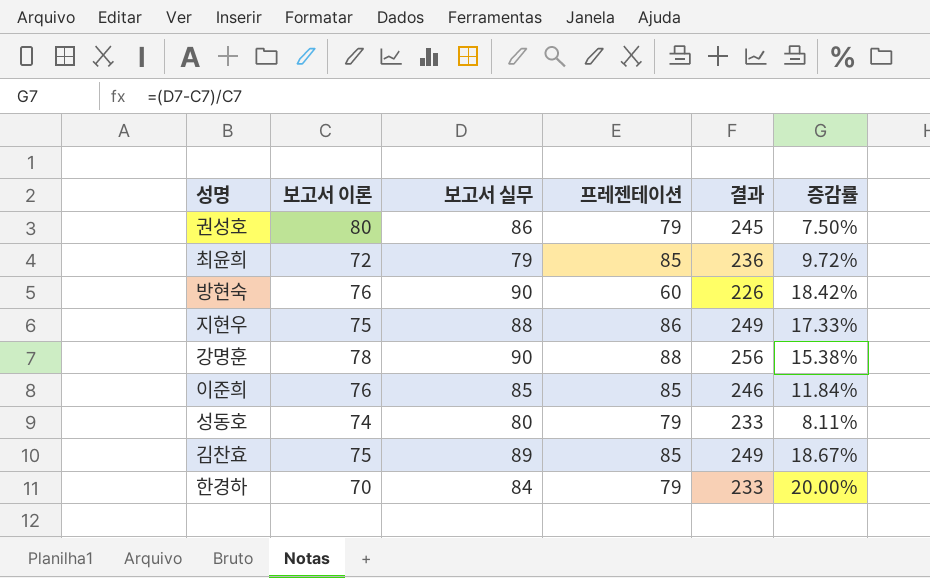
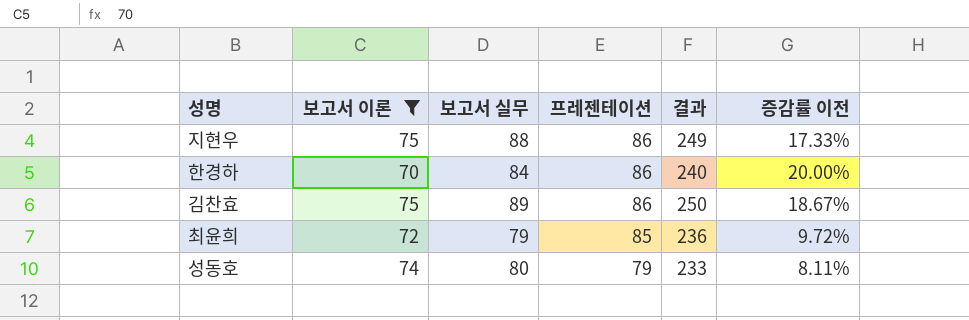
filter: none -> 보고서 이론 <= 75
row order: none -> 프레젠테이션 descending
column name: 증감률 -> 증감률 이전
한경하 | 프레젠테이션: 79 -> 86
한경하 | 결과: 233 -> 240
김찬효 | 프레젠테이션: 85 -> 86
김찬효 | 결과: 249 -> 250

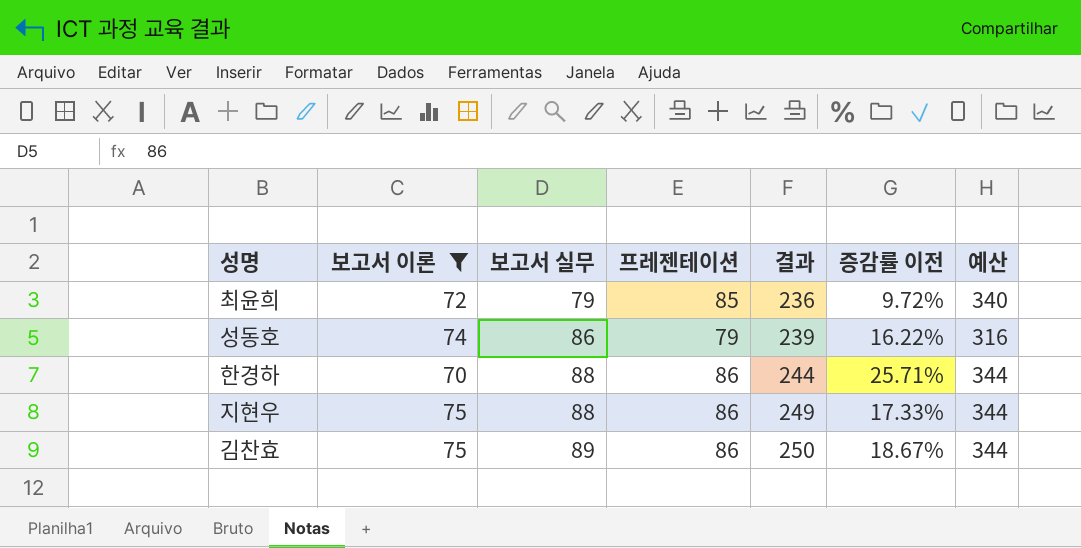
row order: 프레젠테이션 descending -> 보고서 실무 ascending
column 예산 | formula: none -> [프레젠테이션] * 4
성동호 | 보고서 실무: 80 -> 86
성동호 | 결과: 233 -> 239
성동호 | 증감률 이전: 8.11% -> 16.22%
한경하 | 보고서 실무: 84 -> 88
한경하 | 결과: 240 -> 244
한경하 | 증감률 이전: 20.00% -> 25.71%

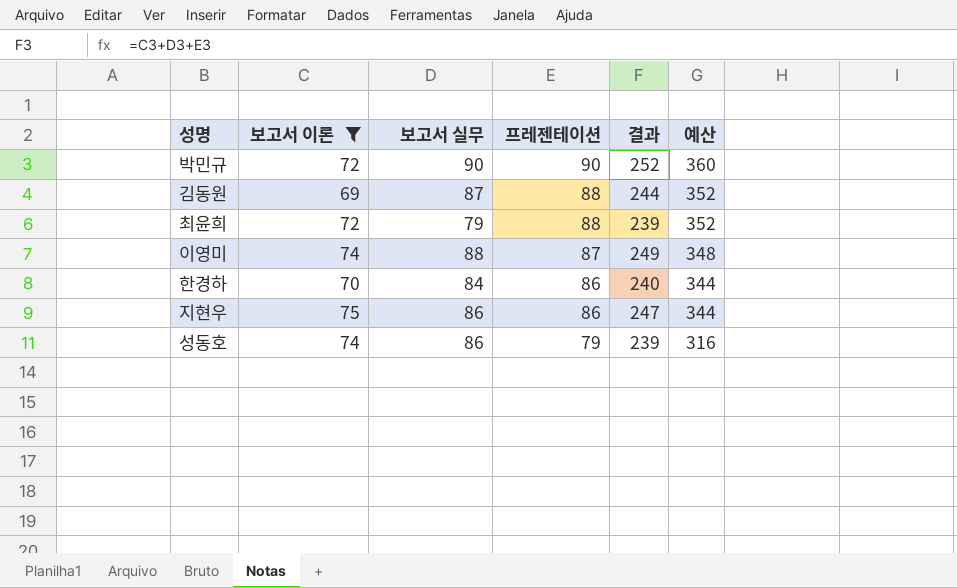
row order: 보고서 실무 ascending -> 프레젠테이션 descending
column 증감률 이전 | formula: ([보고서 실무] - [보고서 이론]) / [보고서 이론] -> none
row 김찬효: 75 | 89 | 86 | 250 | 18.67% | 344 -> none
row 박민규: none -> 72 | 90 | 90 | 252 | 360
row 김동원: none -> 69 | 87 | 88 | 244 | 352
최윤희 | 프레젠테이션: 85 -> 88
최윤희 | 결과: 236 -> 239
최윤희 | 예산: 340 -> 352
row 이영미: none -> 74 | 88 | 87 | 249 | 348
한경하 | 보고서 실무: 88 -> 84
한경하 | 결과: 244 -> 240
지현우 | 보고서 실무: 88 -> 86
지현우 | 결과: 249 -> 247

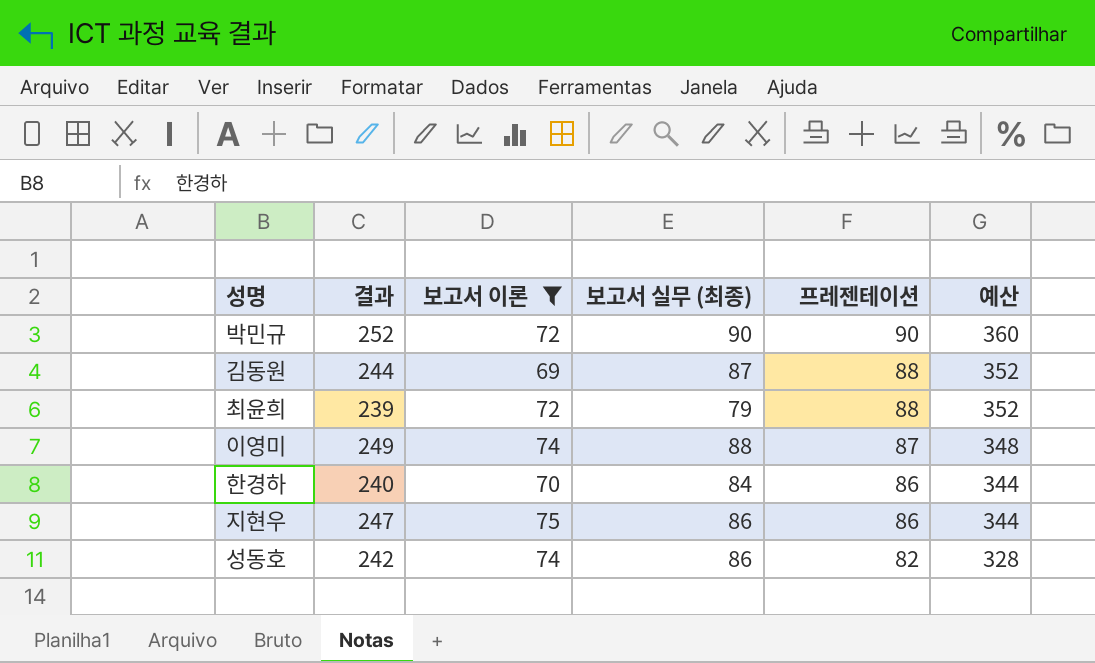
column 결과 | position: 5 -> 2
column name: 보고서 실무 -> 보고서 실무 (최종)
성동호 | 결과: 239 -> 242
성동호 | 프레젠테이션: 79 -> 82
성동호 | 예산: 316 -> 328

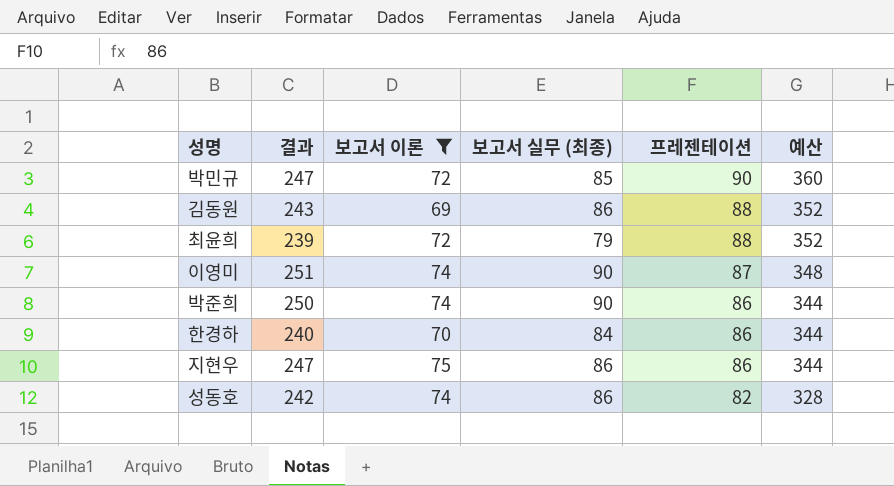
박민규 | 결과: 252 -> 247
박민규 | 보고서 실무 (최종): 90 -> 85
김동원 | 결과: 244 -> 243
김동원 | 보고서 실무 (최종): 87 -> 86
이영미 | 결과: 249 -> 251
이영미 | 보고서 실무 (최종): 88 -> 90
row 박준희: none -> 250 | 74 | 90 | 86 | 344

